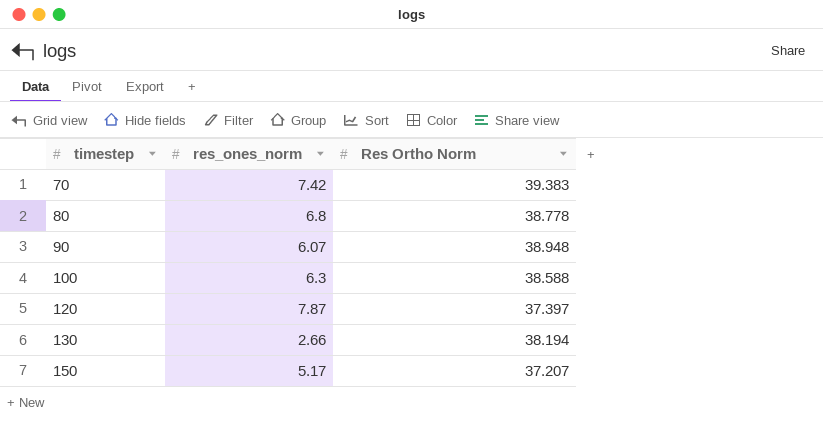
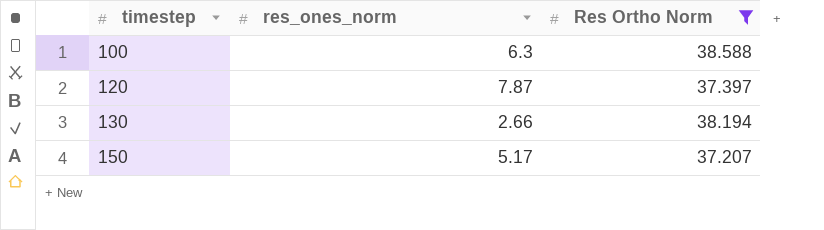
filter: none -> Res Ortho Norm <= 38.588

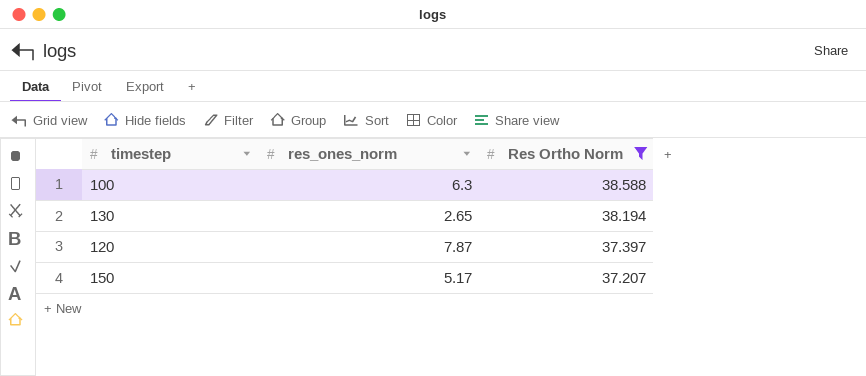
row order: timestep ascending -> Res Ortho Norm descending
130 | res_ones_norm: 2.66 -> 2.65

